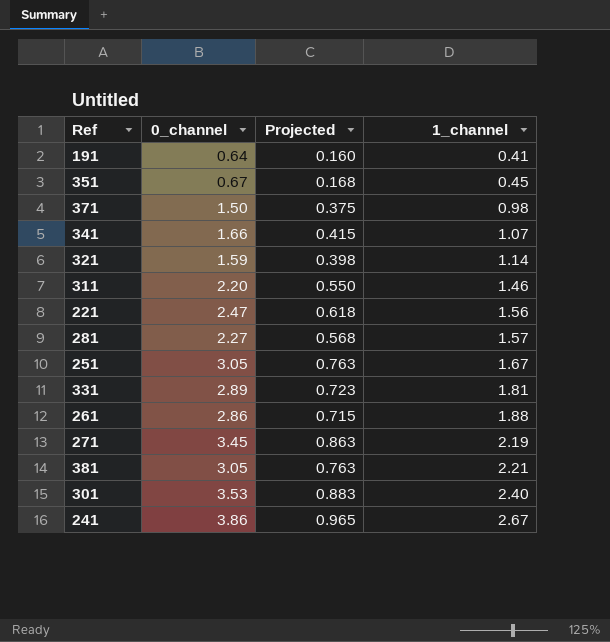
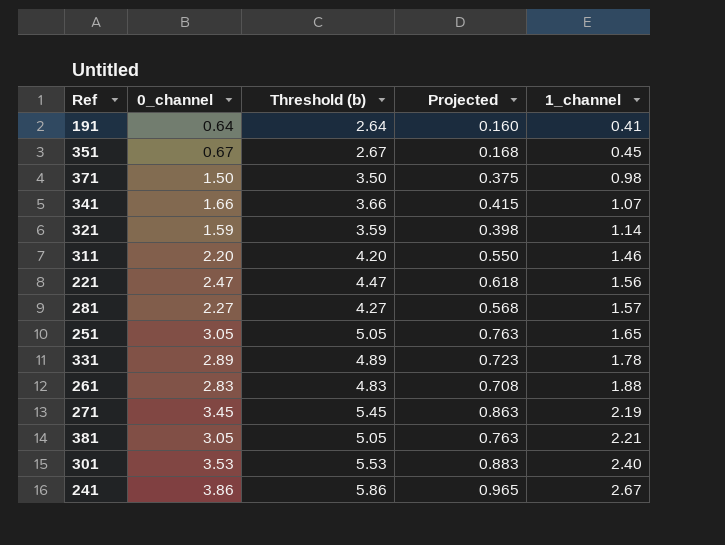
column Threshold (b) | formula: none -> [0_channel] + 2
251 | 1_channel: 1.67 -> 1.65
331 | 1_channel: 1.81 -> 1.78
261 | 0_channel: 2.86 -> 2.83
261 | Projected: 0.715 -> 0.708

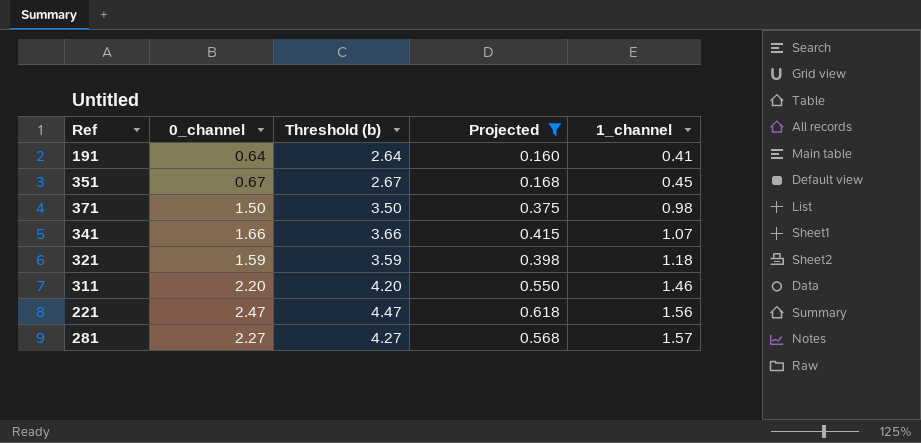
filter: none -> Projected <= 0.618
321 | 1_channel: 1.14 -> 1.18

